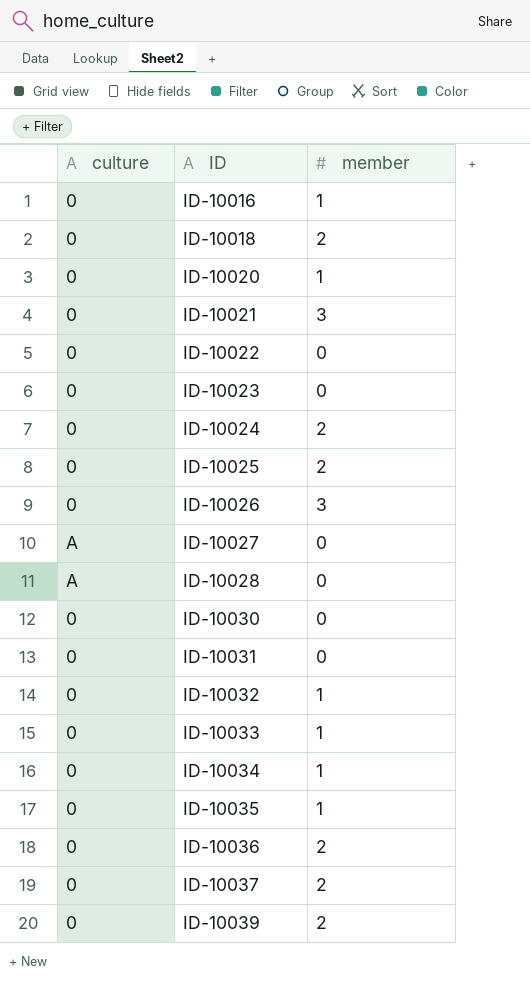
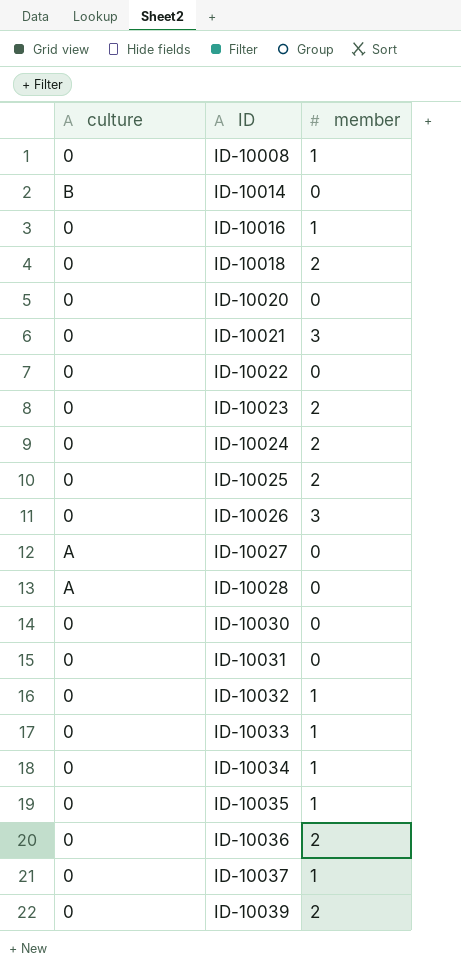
row ID-10008: none -> 0 | 1
row ID-10014: none -> B | 0
ID-10020 | member: 1 -> 0
ID-10023 | member: 0 -> 2
ID-10037 | member: 2 -> 1

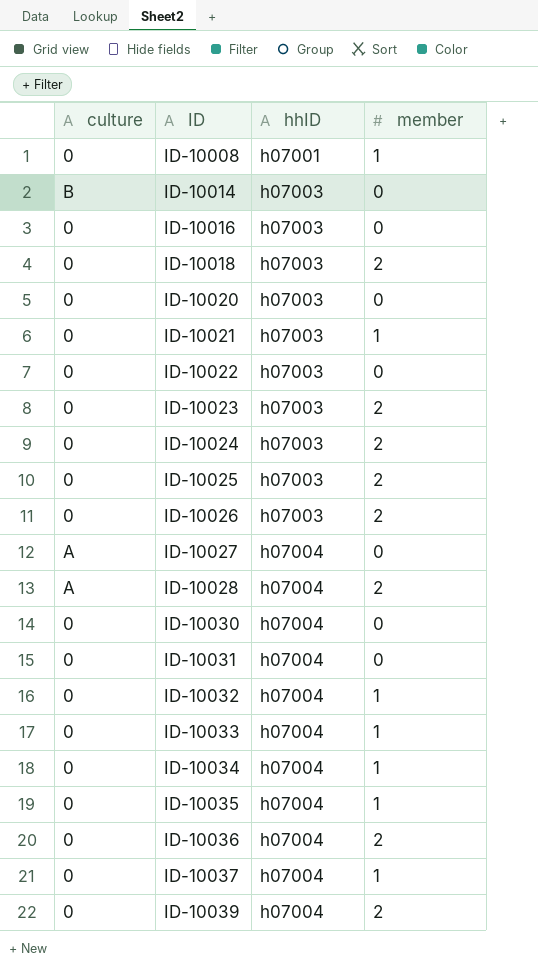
column hhID | position: none -> 3
ID-10016 | member: 1 -> 0
ID-10021 | member: 3 -> 1
ID-10026 | member: 3 -> 2
ID-10028 | member: 0 -> 2

